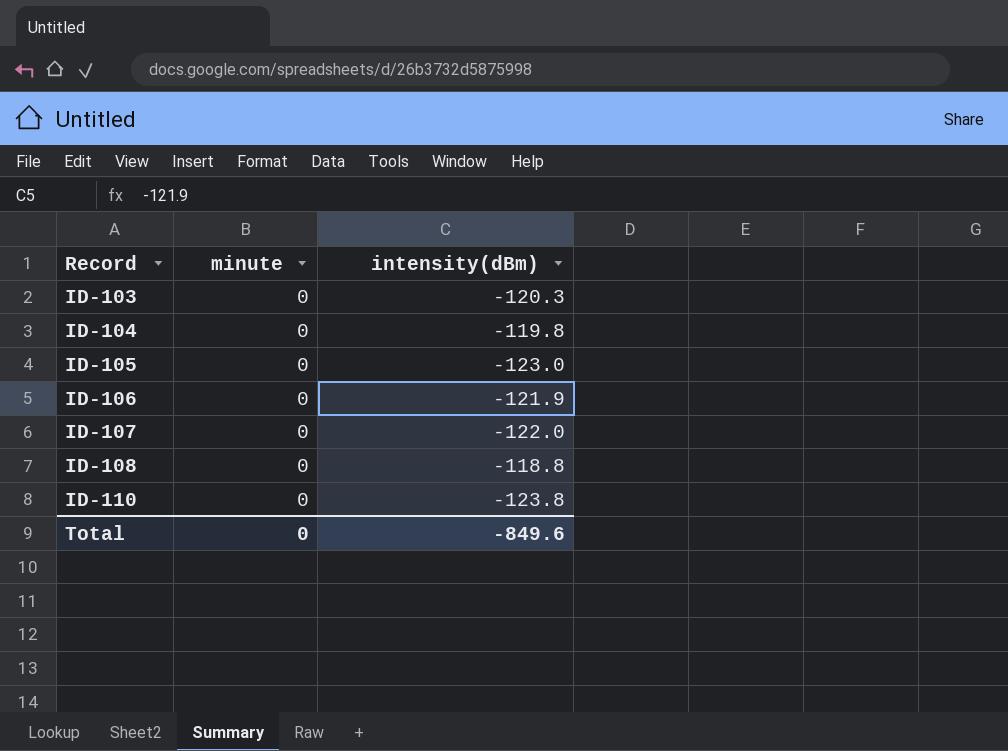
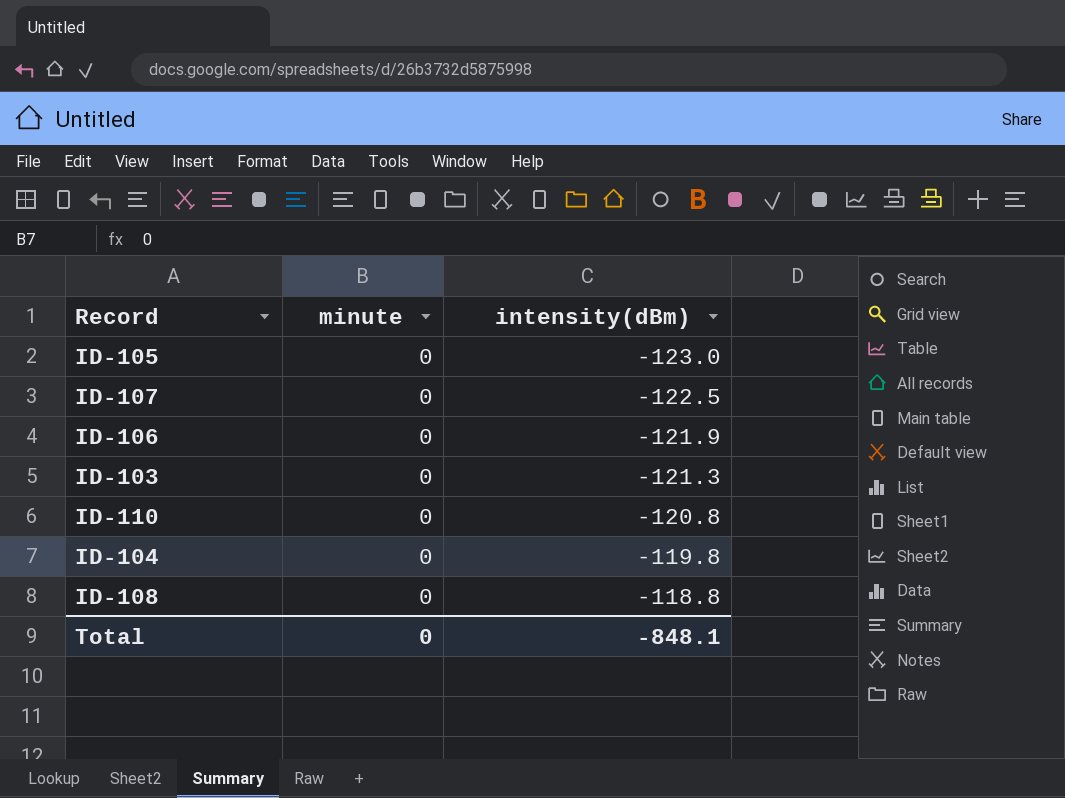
row order: Record ascending -> intensity(dBm) ascending
ID-107 | intensity(dBm): -122.0 -> -122.5
ID-103 | intensity(dBm): -120.3 -> -121.3
ID-110 | intensity(dBm): -123.8 -> -120.8
Total | intensity(dBm): -849.6 -> -848.1

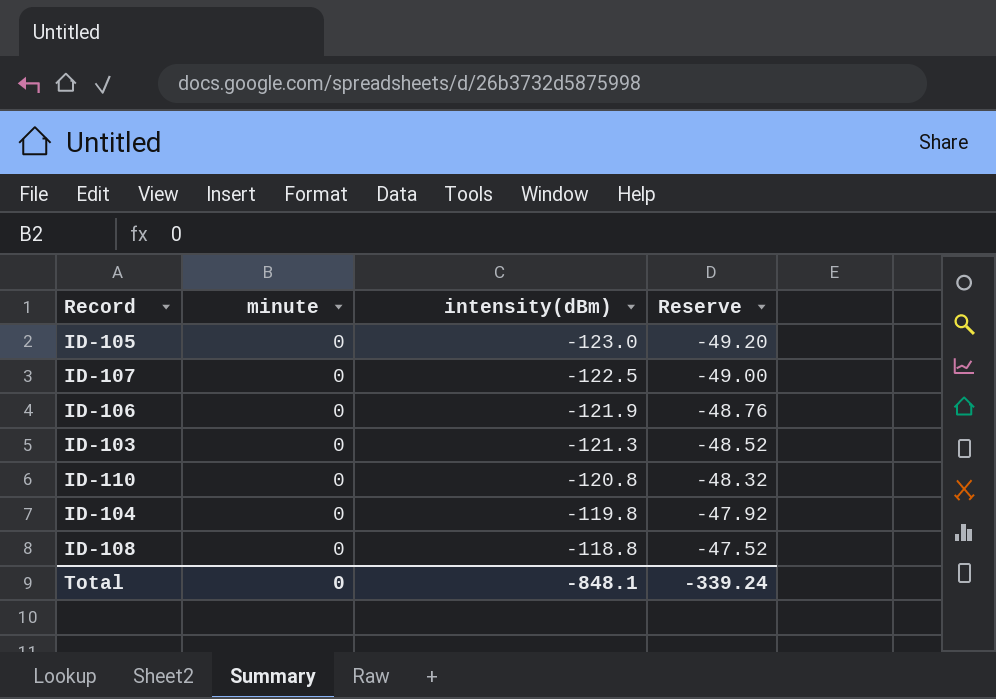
column Reserve | formula: none -> [intensity(dBm)] * 0.4

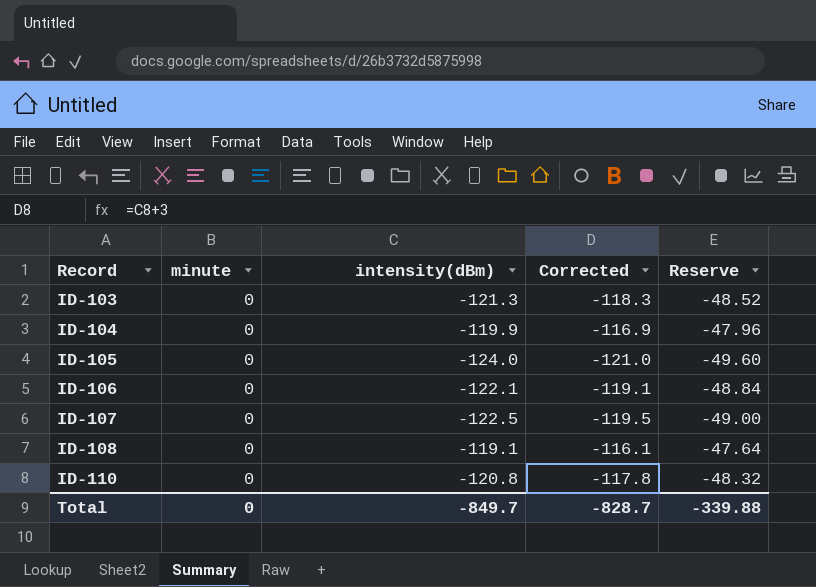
row order: intensity(dBm) ascending -> Record ascending
column Corrected | formula: none -> [intensity(dBm)] + 3
ID-104 | intensity(dBm): -119.8 -> -119.9
ID-104 | Reserve: -47.92 -> -47.96
ID-105 | intensity(dBm): -123.0 -> -124.0
ID-105 | Reserve: -49.20 -> -49.60
ID-106 | intensity(dBm): -121.9 -> -122.1
ID-106 | Reserve: -48.76 -> -48.84
ID-108 | intensity(dBm): -118.8 -> -119.1
ID-108 | Reserve: -47.52 -> -47.64
Total | intensity(dBm): -848.1 -> -849.7
Total | Reserve: -339.24 -> -339.88

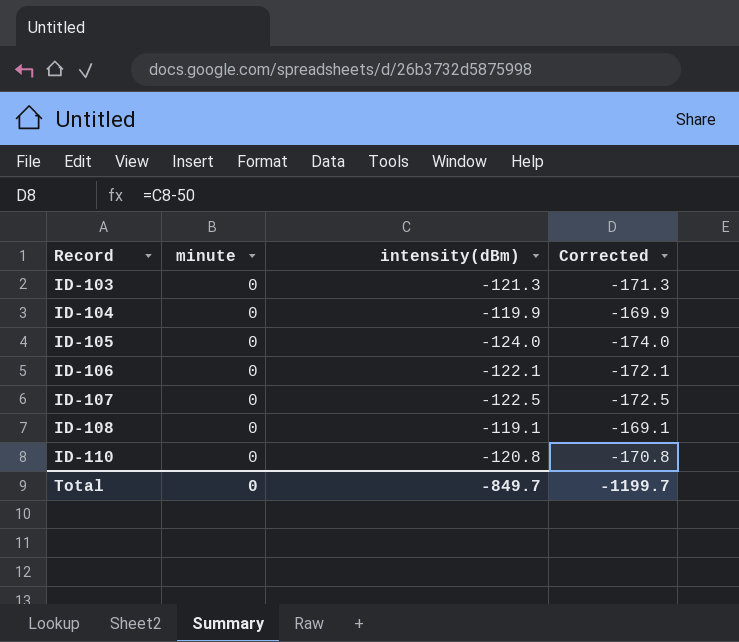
column Reserve | formula: [intensity(dBm)] * 0.4 -> none
column Corrected | formula: [intensity(dBm)] + 3 -> [intensity(dBm)] - 50
Total | Corrected: -828.7 -> -1199.7

